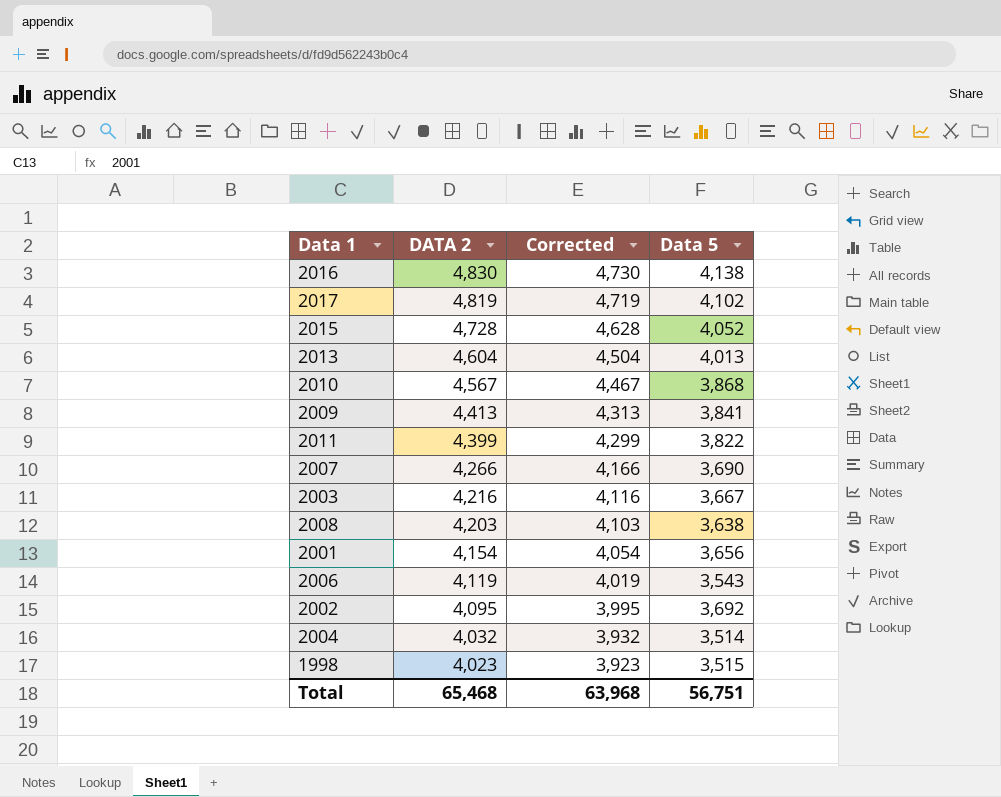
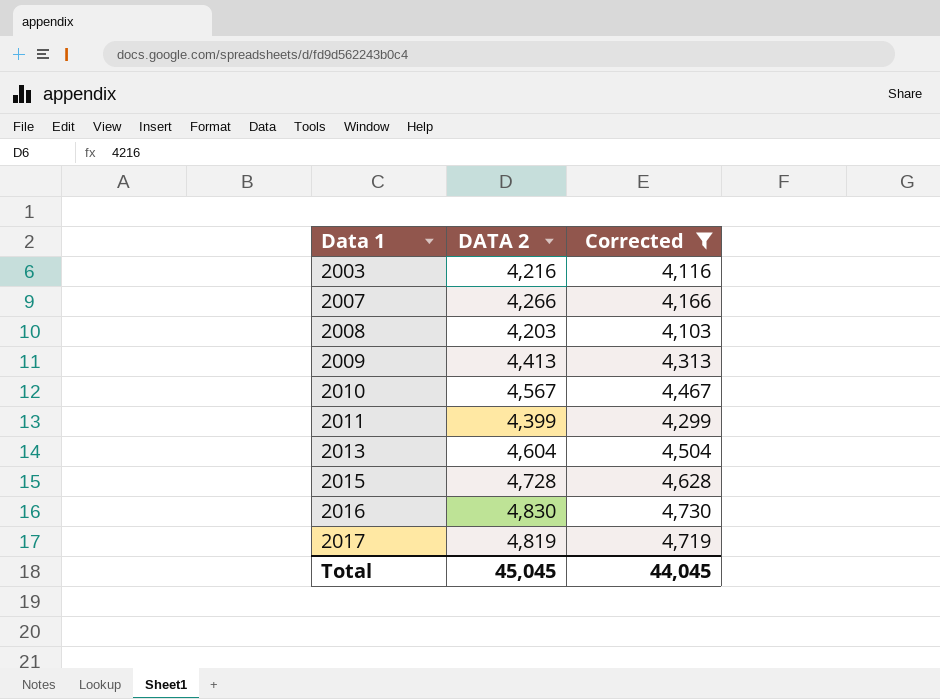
filter: none -> Corrected >= 4,103
row order: DATA 2 descending -> Data 1 ascending
column Data 5 | position: 4 -> none
Total | DATA 2: 65,468 -> 45,045
Total | Corrected: 63,968 -> 44,045

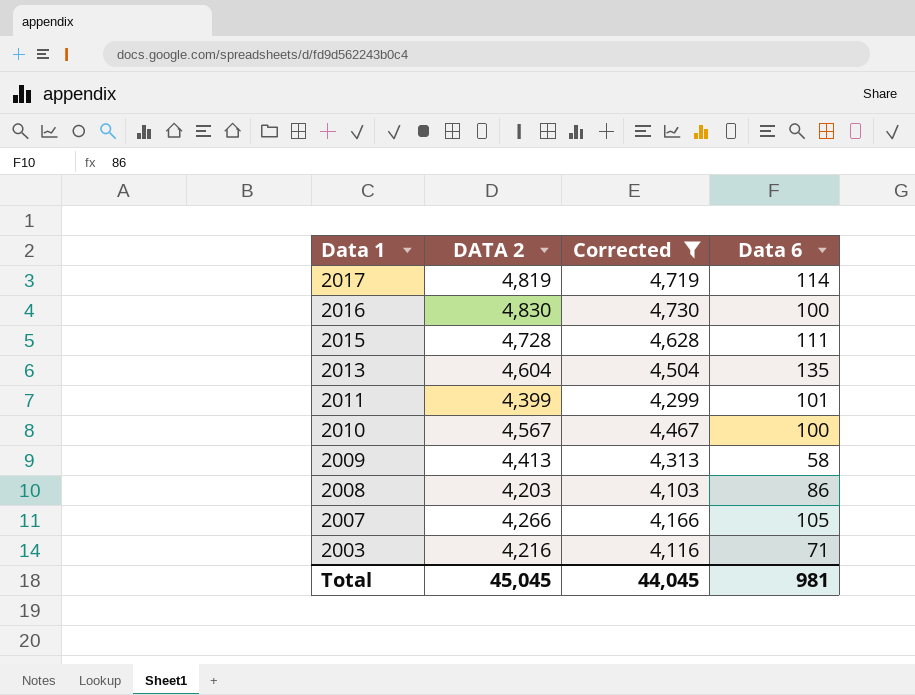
row order: Data 1 ascending -> Data 1 descending
column Data 6 | position: none -> 4

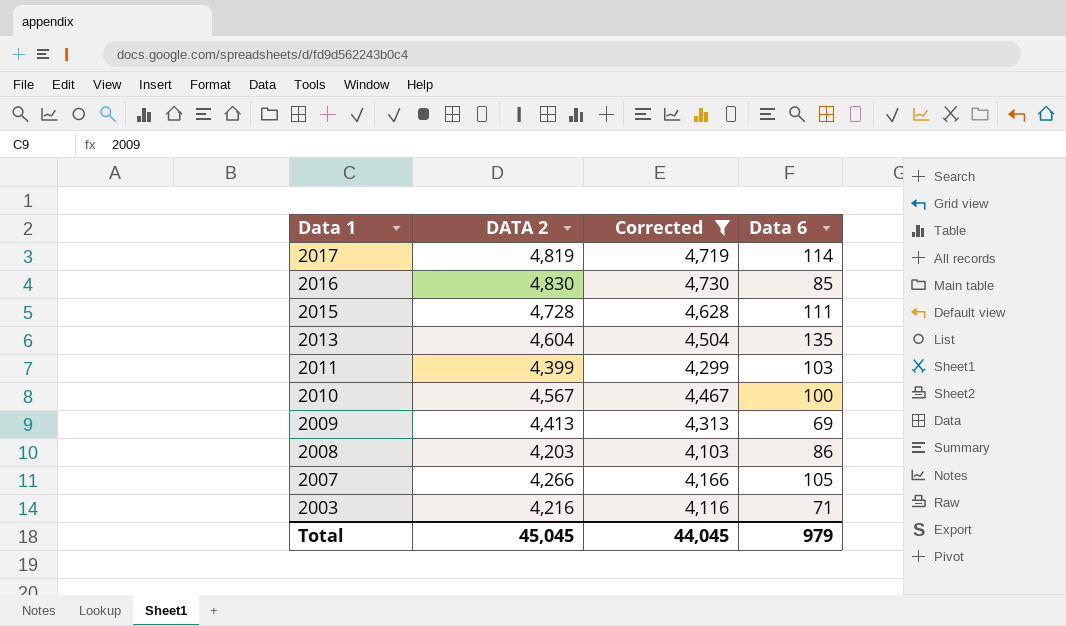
2016 | Data 6: 100 -> 85
2011 | Data 6: 101 -> 103
2009 | Data 6: 58 -> 69
Total | Data 6: 981 -> 979

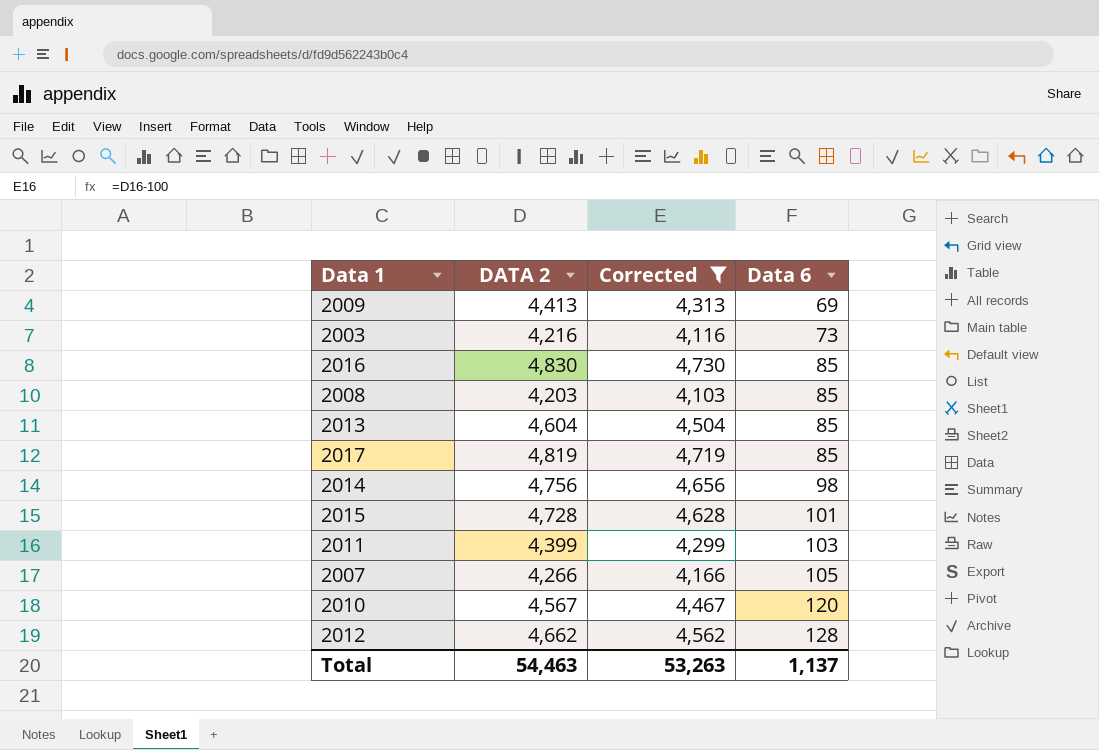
row order: Data 1 descending -> Data 6 ascending
2003 | Data 6: 71 -> 73
2008 | Data 6: 86 -> 85
2013 | Data 6: 135 -> 85
2017 | Data 6: 114 -> 85
row 2014: none -> 4,756 | 4,656 | 98
2015 | Data 6: 111 -> 101
2010 | Data 6: 100 -> 120
row 2012: none -> 4,662 | 4,562 | 128
Total | DATA 2: 45,045 -> 54,463
Total | Corrected: 44,045 -> 53,263
Total | Data 6: 979 -> 1,137

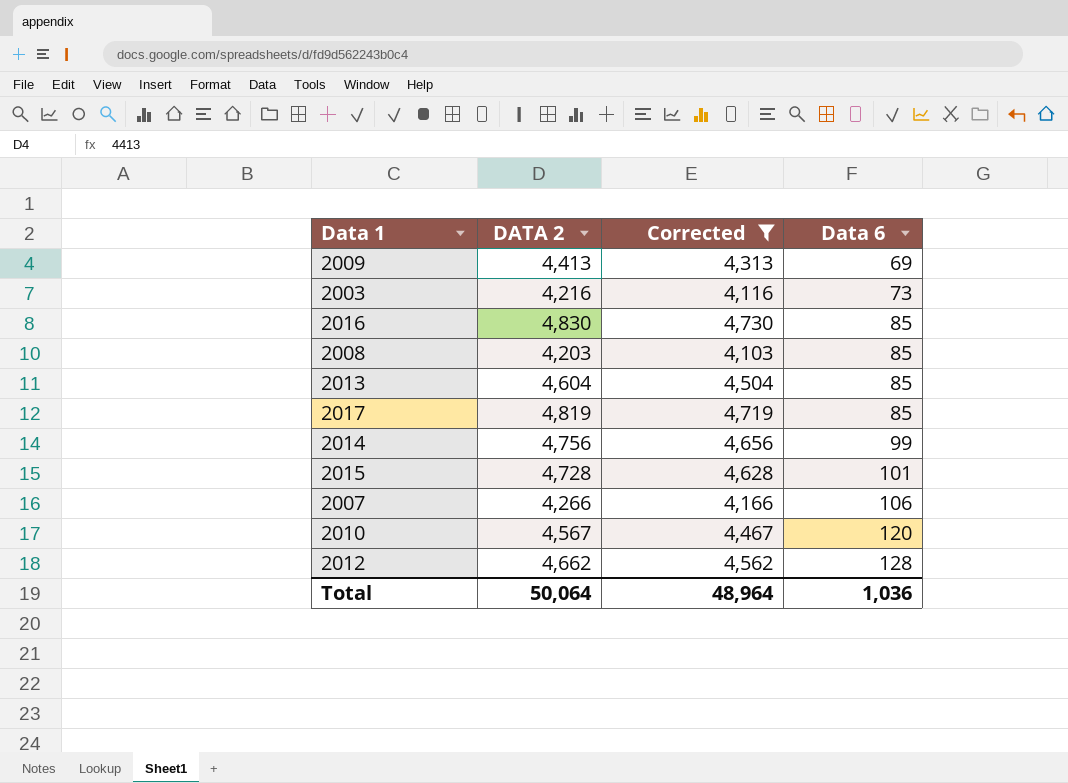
row 2011: 4,399 | 4,299 | 103 -> none
2014 | Data 6: 98 -> 99
2007 | Data 6: 105 -> 106
Total | DATA 2: 54,463 -> 50,064
Total | Corrected: 53,263 -> 48,964
Total | Data 6: 1,137 -> 1,036

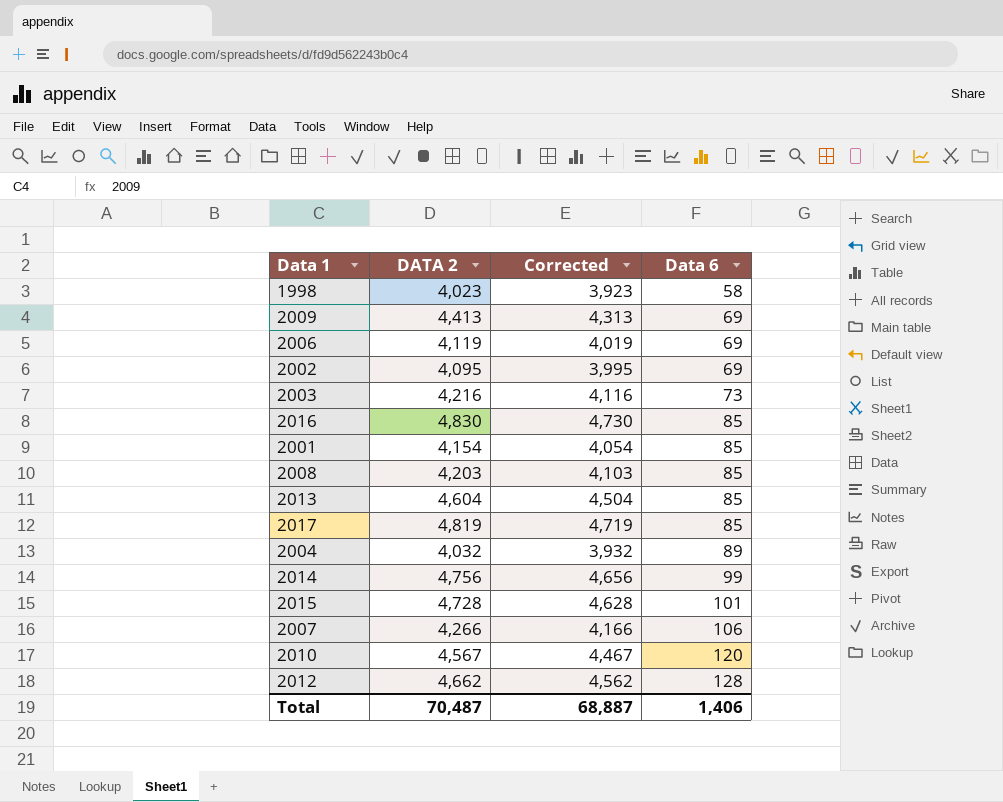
filter: Corrected >= 4,103 -> none
Total | DATA 2: 50,064 -> 70,487
Total | Corrected: 48,964 -> 68,887
Total | Data 6: 1,036 -> 1,406

